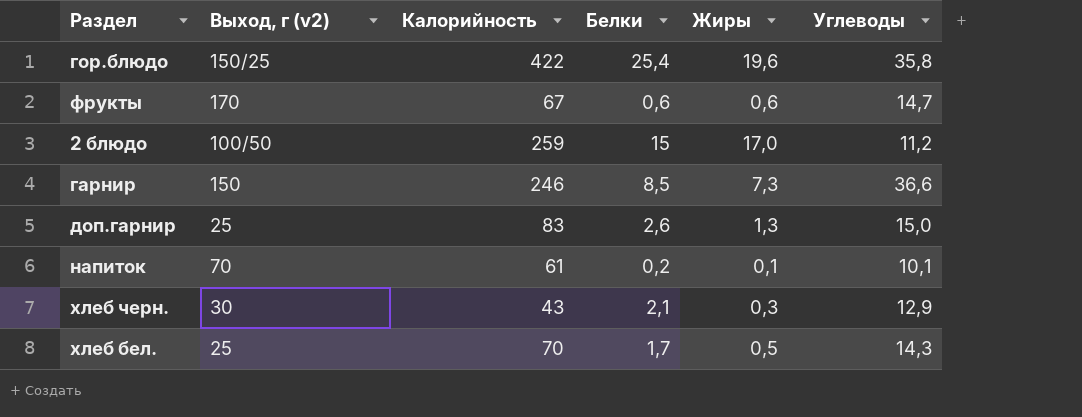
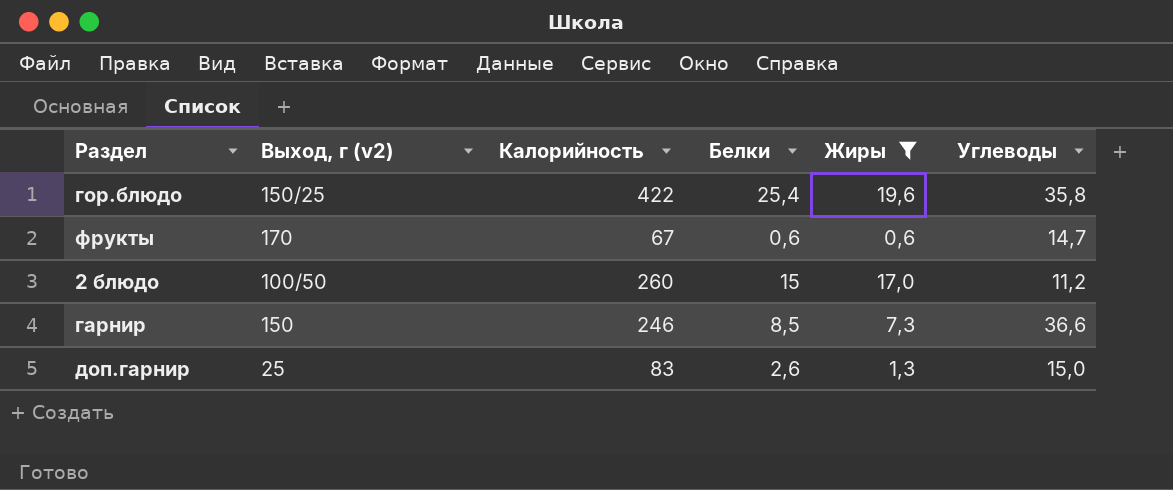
filter: none -> Жиры >= 0,6
2 блюдо | Калорийность: 259 -> 260

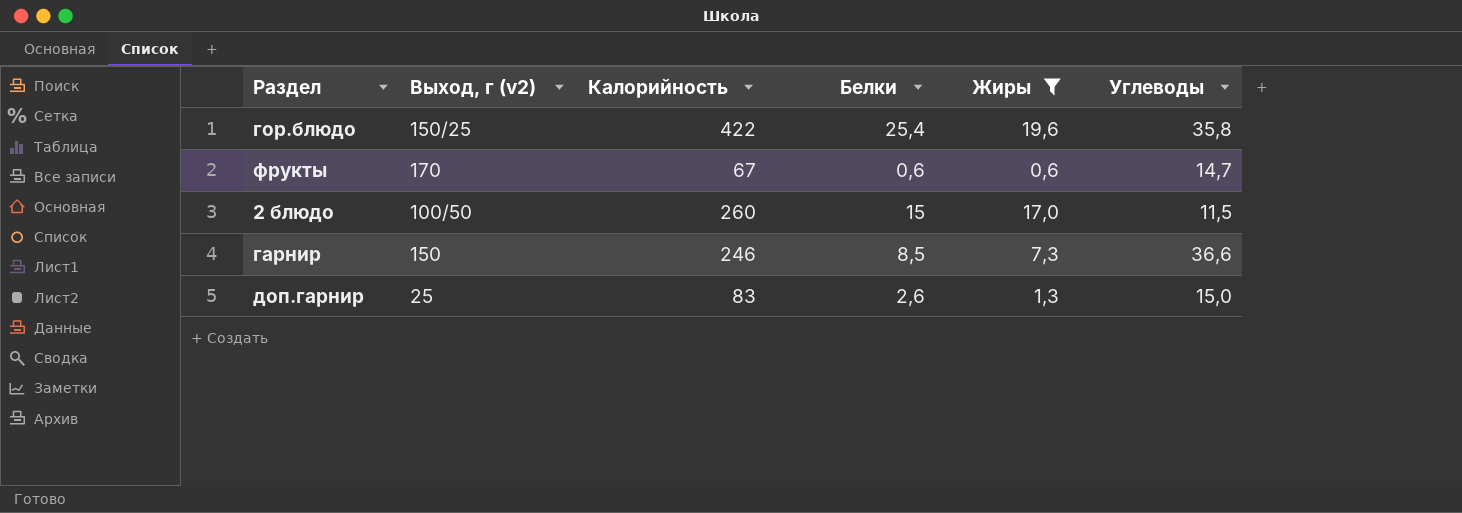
2 блюдо | Углеводы: 11,2 -> 11,5

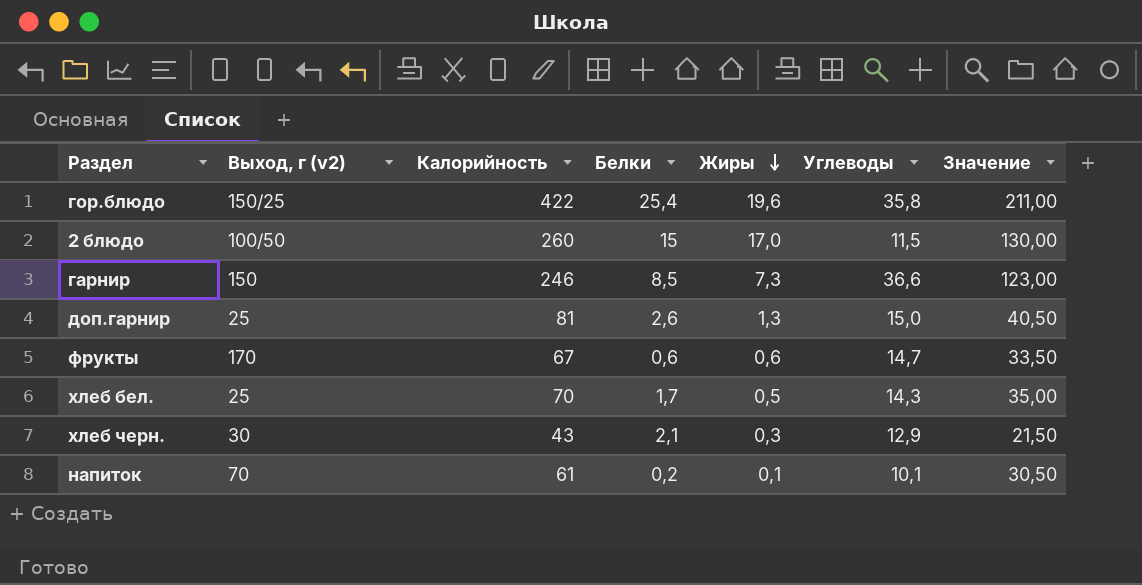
filter: Жиры >= 0,6 -> none
row order: none -> Жиры descending
column Значение | formula: none -> [Калорийность] * 0,5
доп.гарнир | Калорийность: 83 -> 81

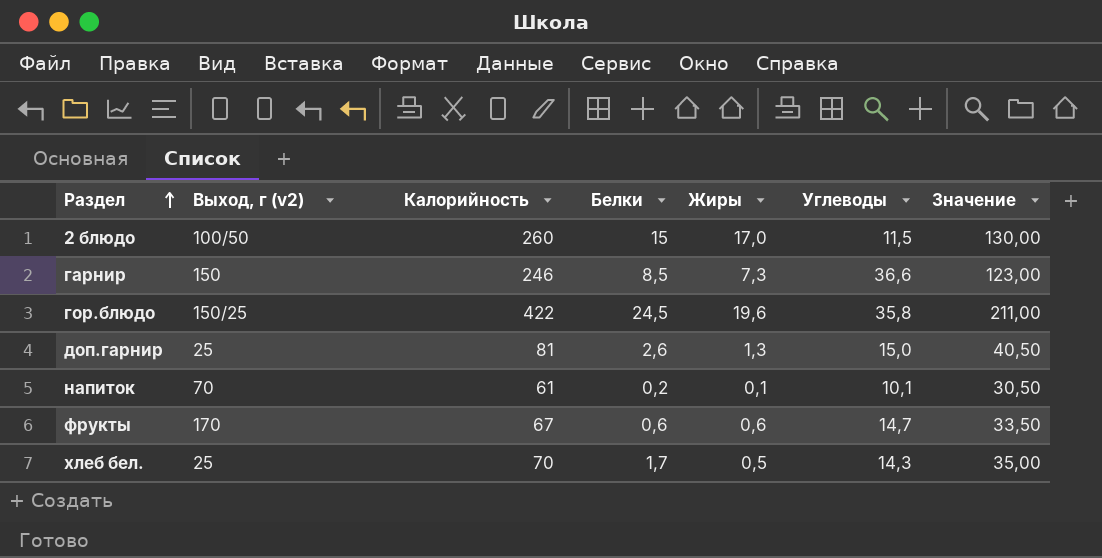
row order: Жиры descending -> Раздел ascending
row хлеб черн.: 30 | 43 | 2,1 | 0,3 | 12,9 | 21,50 -> none
гор.блюдо | Белки: 25,4 -> 24,5

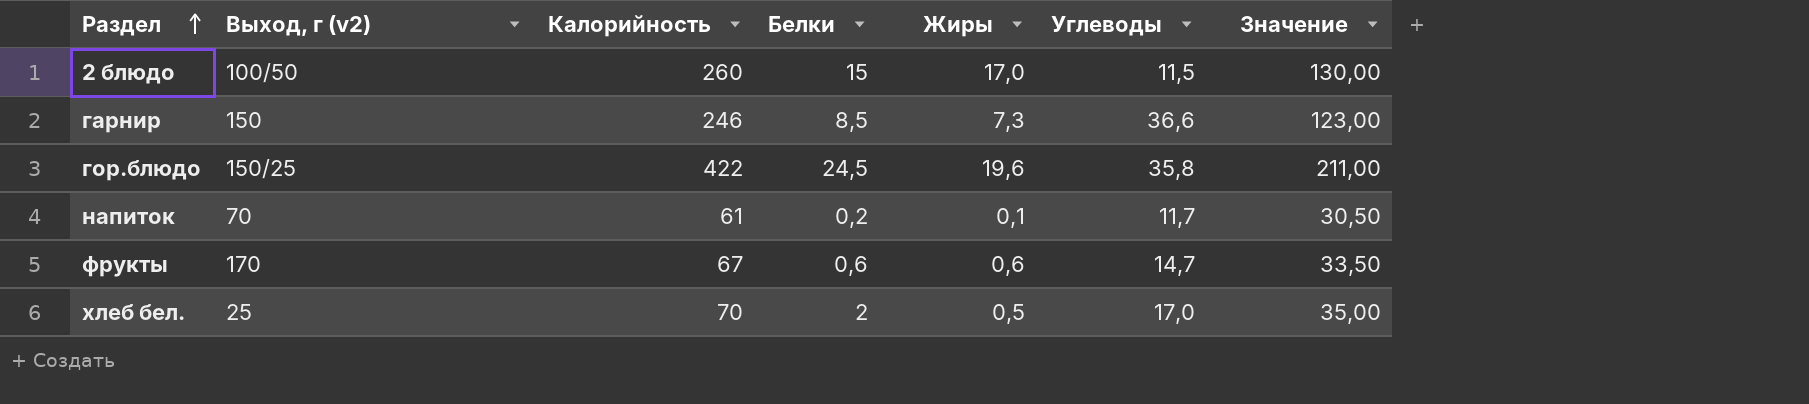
row доп.гарнир: 25 | 81 | 2,6 | 1,3 | 15,0 | 40,50 -> none
напиток | Углеводы: 10,1 -> 11,7
хлеб бел. | Белки: 1,7 -> 2
хлеб бел. | Углеводы: 14,3 -> 17,0

